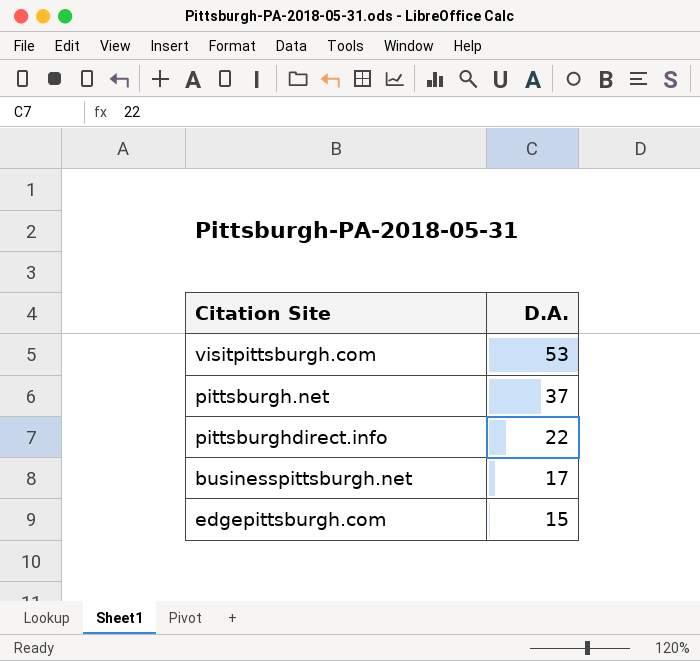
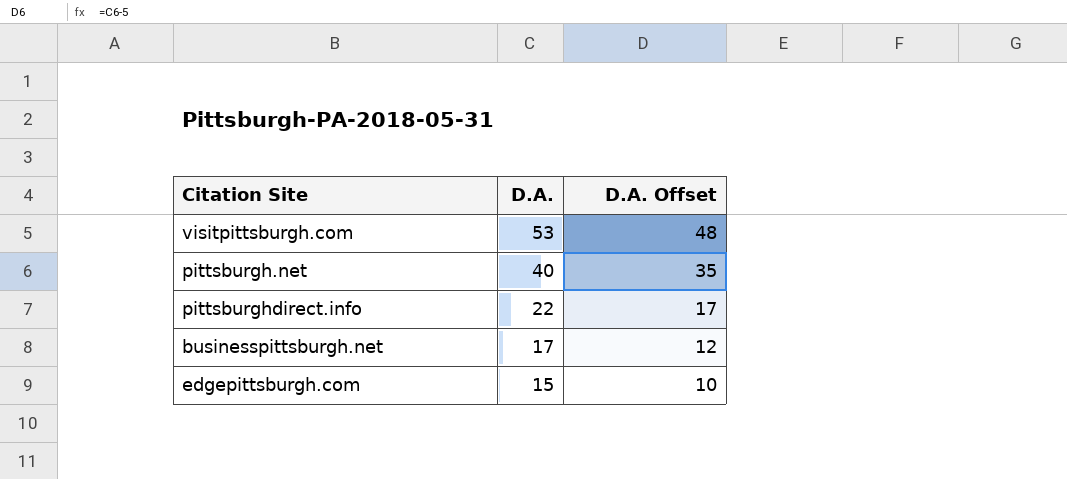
column D.A. Offset | formula: none -> [D.A.] - 5
pittsburgh.net | D.A.: 37 -> 40

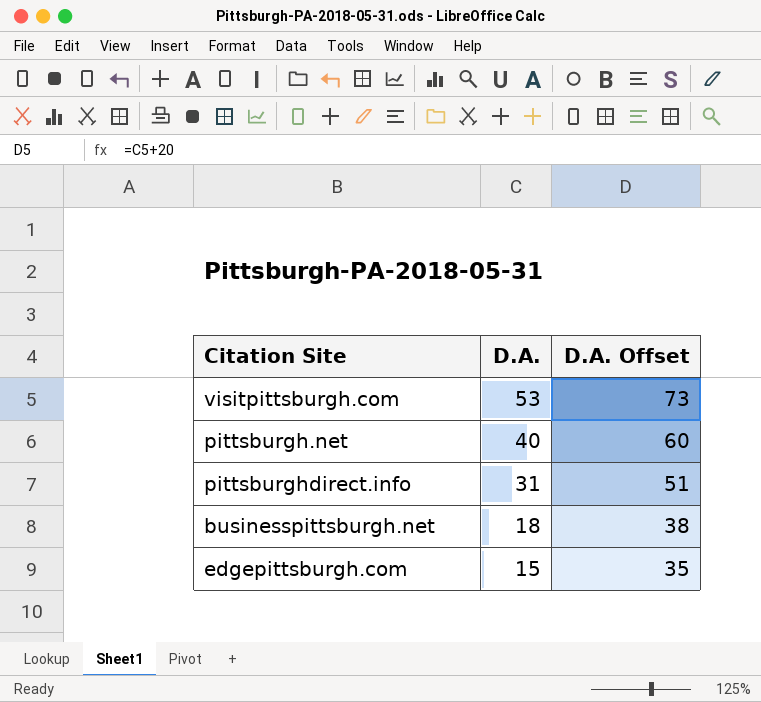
column D.A. Offset | formula: [D.A.] - 5 -> [D.A.] + 20
pittsburghdirect.info | D.A.: 22 -> 31
businesspittsburgh.net | D.A.: 17 -> 18

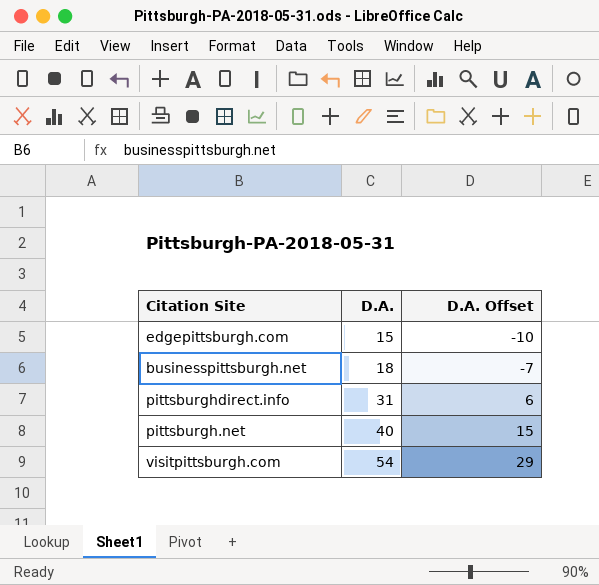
row order: D.A. descending -> D.A. ascending
column D.A. Offset | formula: [D.A.] + 20 -> [D.A.] - 25
visitpittsburgh.com | D.A.: 53 -> 54

